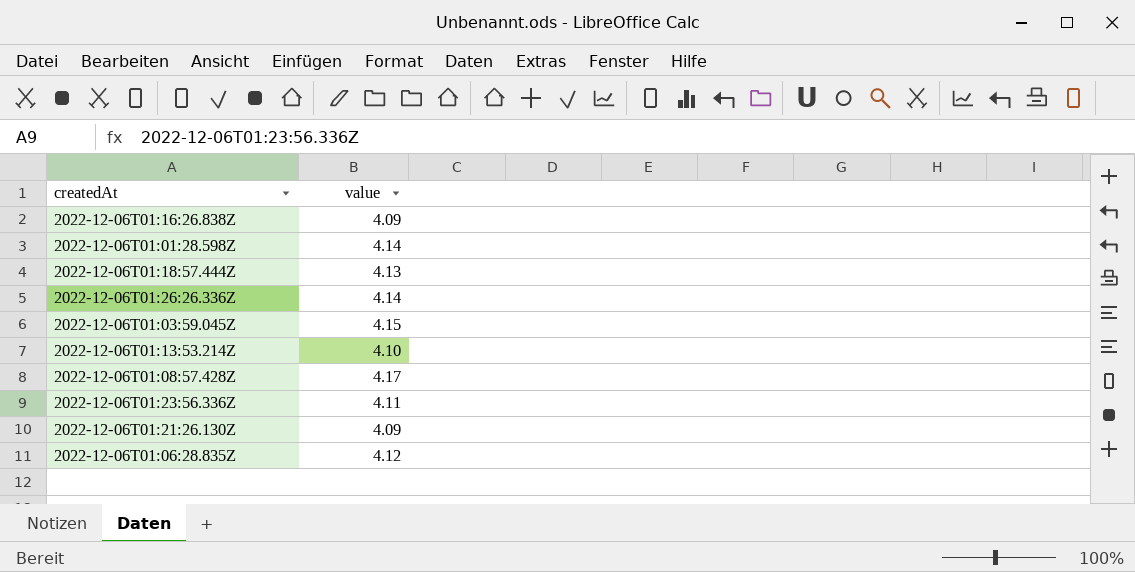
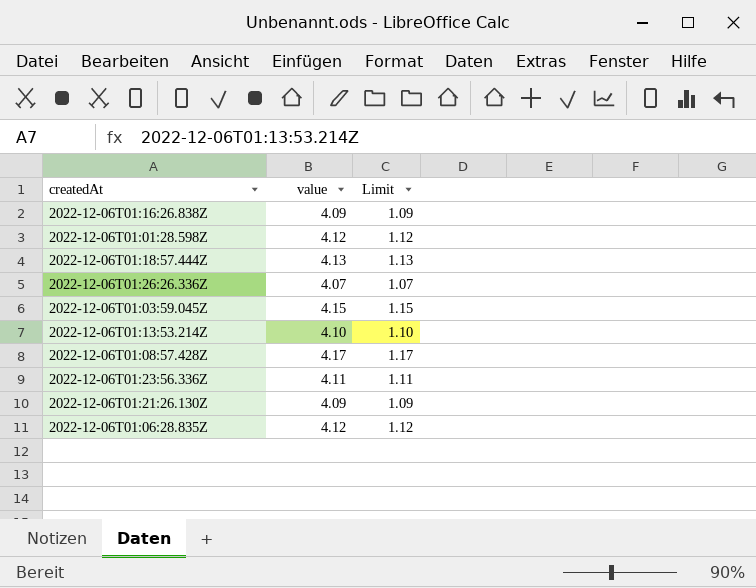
column Limit | formula: none -> [value] - 3
2022-12-06T01:01:28.598Z | value: 4.14 -> 4.12
2022-12-06T01:26:26.336Z | value: 4.14 -> 4.07

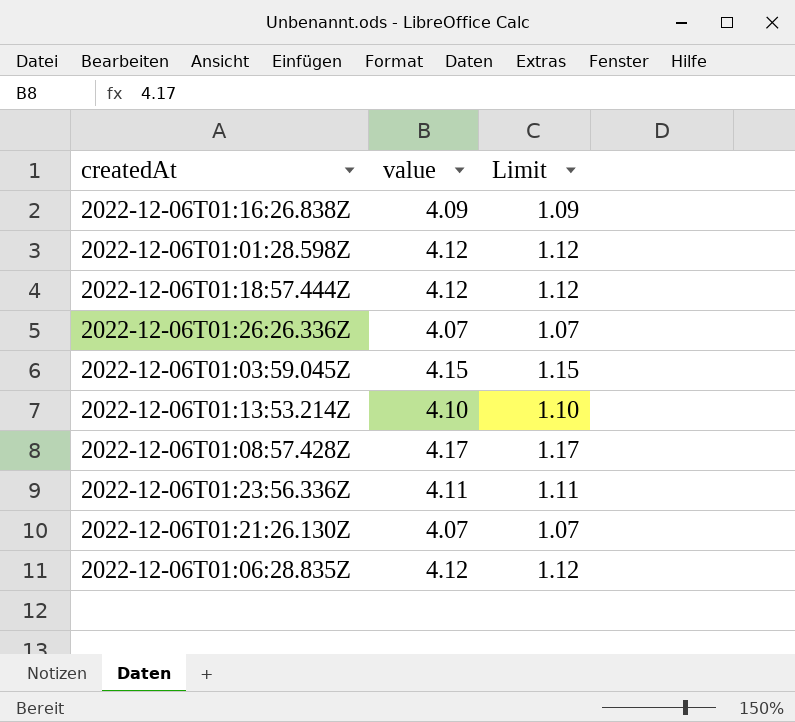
2022-12-06T01:18:57.444Z | value: 4.13 -> 4.12
2022-12-06T01:18:57.444Z | Limit: 1.13 -> 1.12
2022-12-06T01:21:26.130Z | value: 4.09 -> 4.07
2022-12-06T01:21:26.130Z | Limit: 1.09 -> 1.07

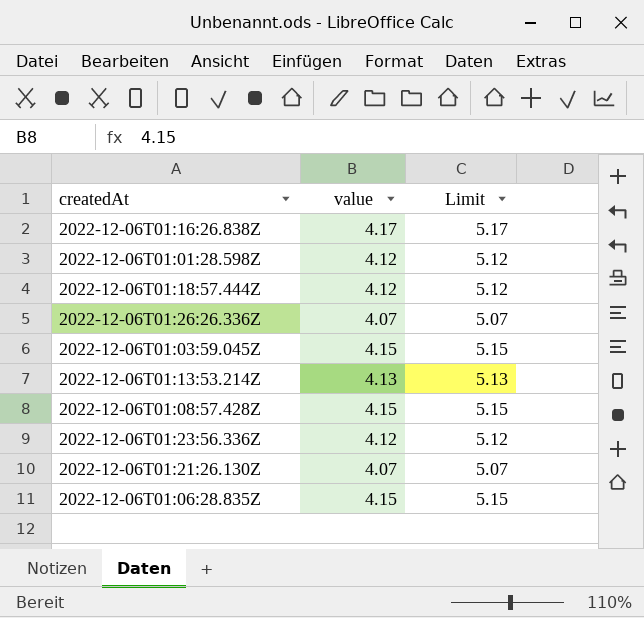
column Limit | formula: [value] - 3 -> [value] + 1
2022-12-06T01:16:26.838Z | value: 4.09 -> 4.17
2022-12-06T01:13:53.214Z | value: 4.10 -> 4.13
2022-12-06T01:08:57.428Z | value: 4.17 -> 4.15
2022-12-06T01:23:56.336Z | value: 4.11 -> 4.12
2022-12-06T01:06:28.835Z | value: 4.12 -> 4.15

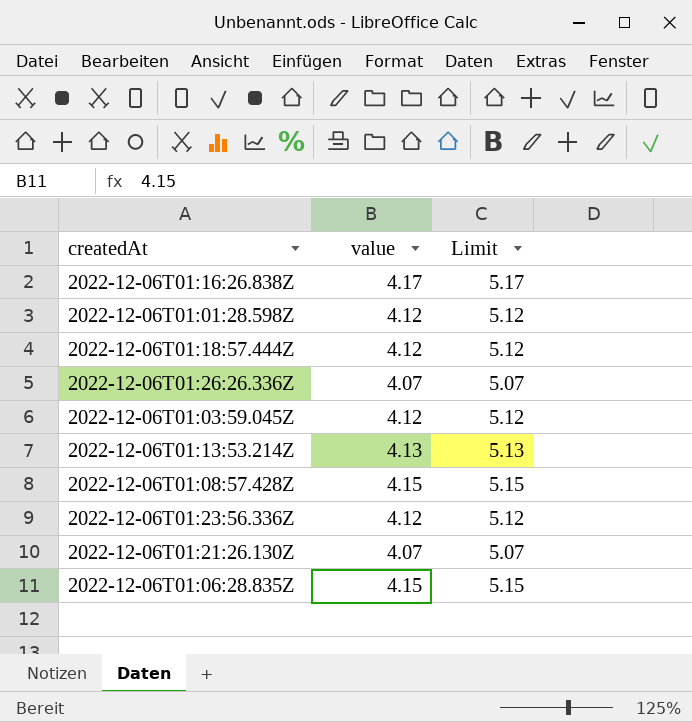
2022-12-06T01:03:59.045Z | value: 4.15 -> 4.12
2022-12-06T01:03:59.045Z | Limit: 5.15 -> 5.12

